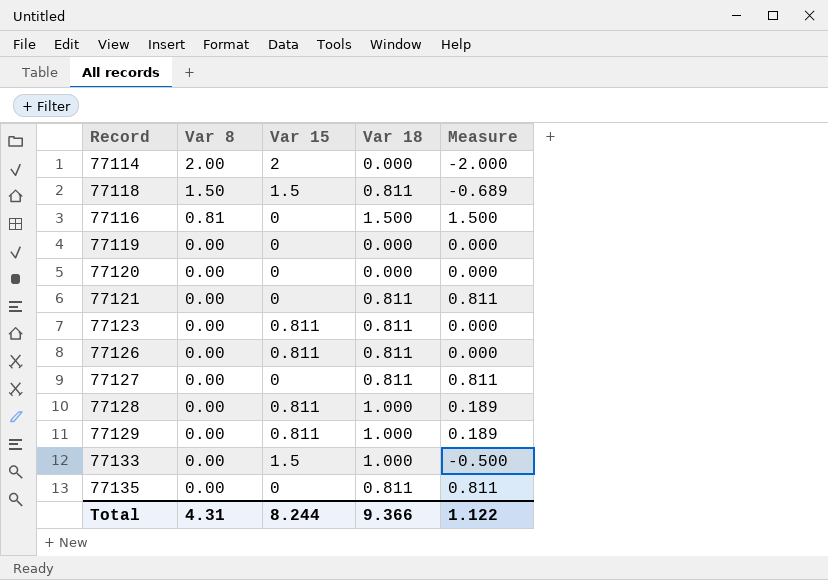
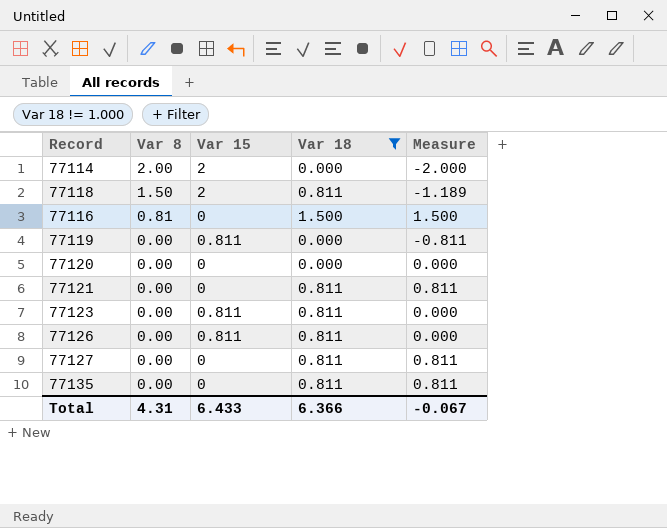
filter: none -> Var 18 != 1.000
77118 | Var 15: 1.5 -> 2
77118 | Measure: -0.689 -> -1.189
77119 | Var 15: 0 -> 0.811
77119 | Measure: 0.000 -> -0.811
Total | Var 15: 8.244 -> 6.433
Total | Var 18: 9.366 -> 6.366
Total | Measure: 1.122 -> -0.067

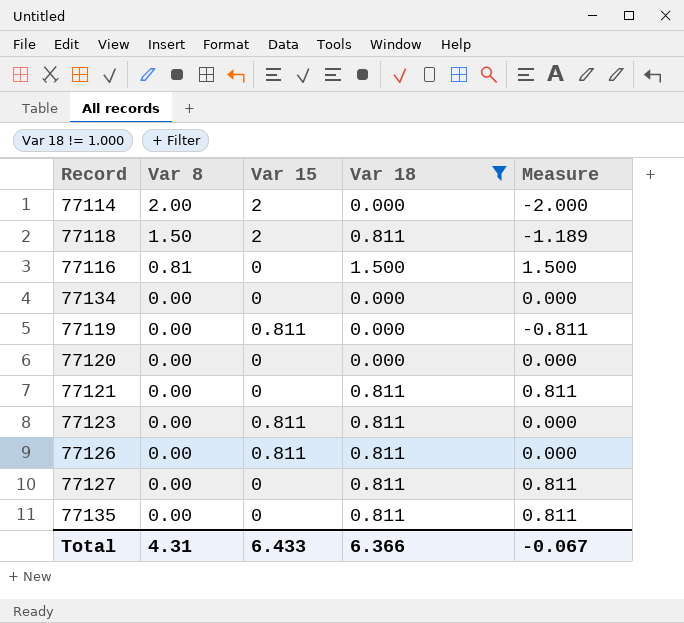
row 77134: none -> 0.00 | 0 | 0.000 | 0.000

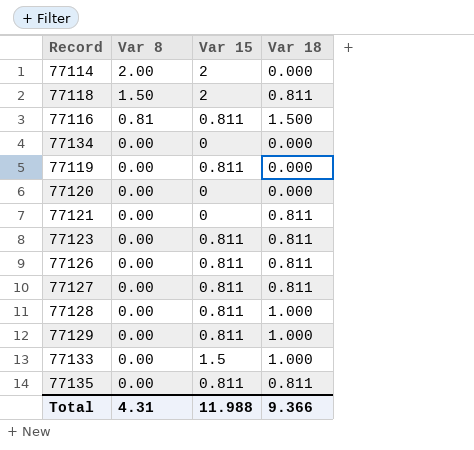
filter: Var 18 != 1.000 -> none
column Measure | formula: [Var 18] - [Var 15] -> none
77116 | Var 15: 0 -> 0.811
77127 | Var 15: 0 -> 0.811
77135 | Var 15: 0 -> 0.811
Total | Var 15: 6.433 -> 11.988
Total | Var 18: 6.366 -> 9.366

